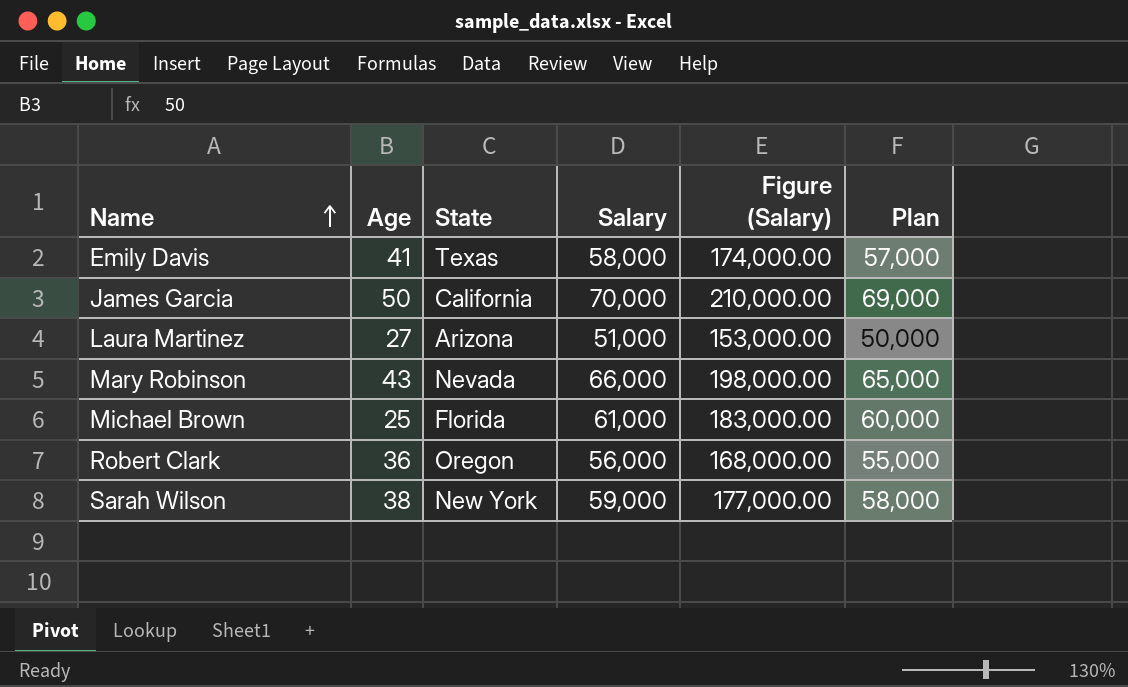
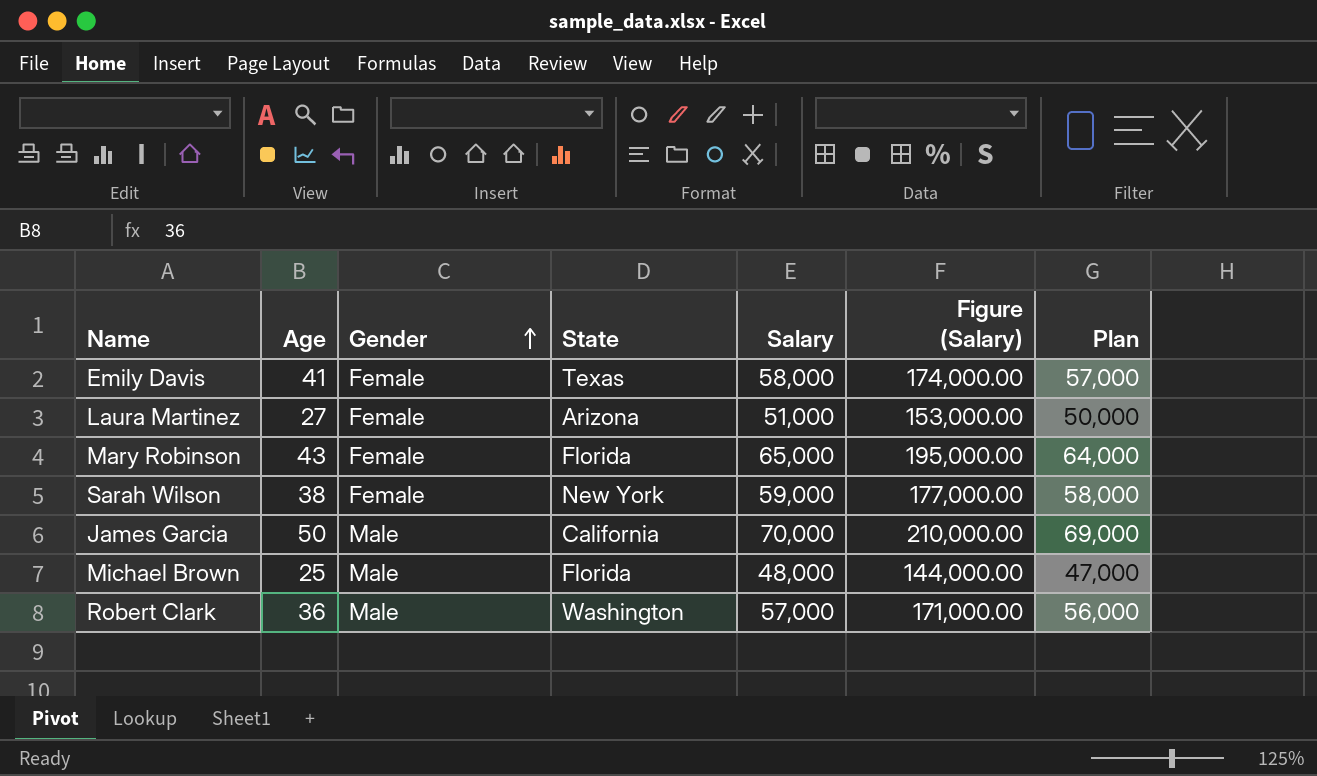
row order: Name ascending -> Gender ascending
column Gender | position: none -> 3
Mary Robinson | State: Nevada -> Florida
Mary Robinson | Salary: 66,000 -> 65,000
Mary Robinson | Figure (Salary): 198,000.00 -> 195,000.00
Mary Robinson | Plan: 65,000 -> 64,000
Michael Brown | Salary: 61,000 -> 48,000
Michael Brown | Figure (Salary): 183,000.00 -> 144,000.00
Michael Brown | Plan: 60,000 -> 47,000
Robert Clark | State: Oregon -> Washington
Robert Clark | Salary: 56,000 -> 57,000
Robert Clark | Figure (Salary): 168,000.00 -> 171,000.00
Robert Clark | Plan: 55,000 -> 56,000

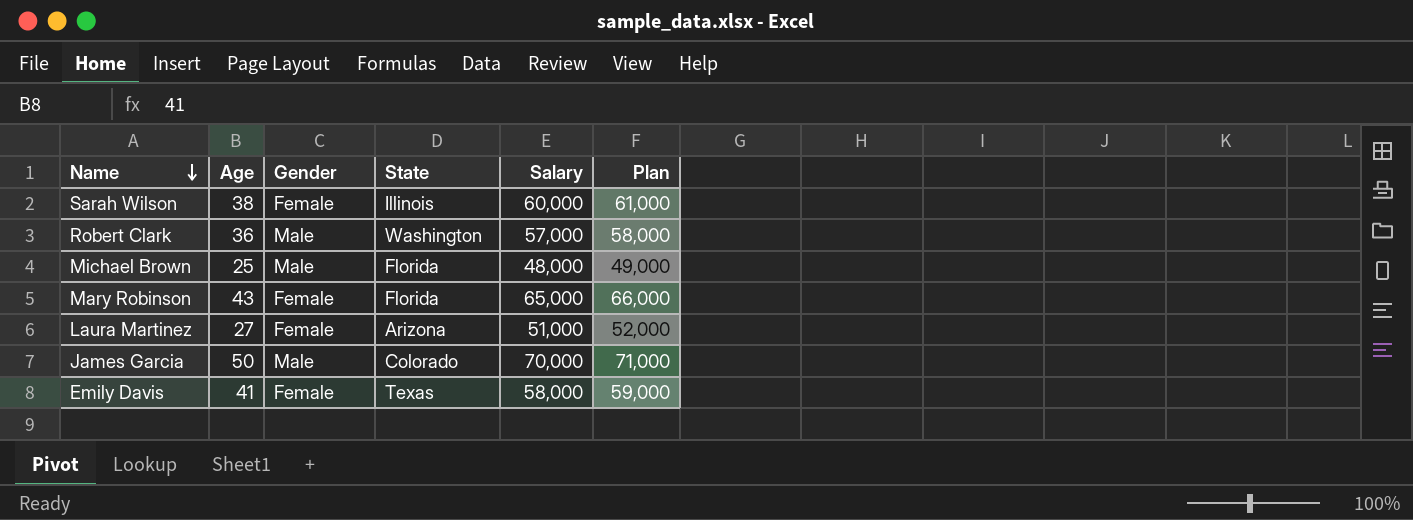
row order: Gender ascending -> Name descending
column Figure (Salary) | formula: [Salary] * 3 -> none
column Plan | formula: [Salary] - 1000 -> [Salary] + 1000
Sarah Wilson | State: New York -> Illinois
Sarah Wilson | Salary: 59,000 -> 60,000
James Garcia | State: California -> Colorado

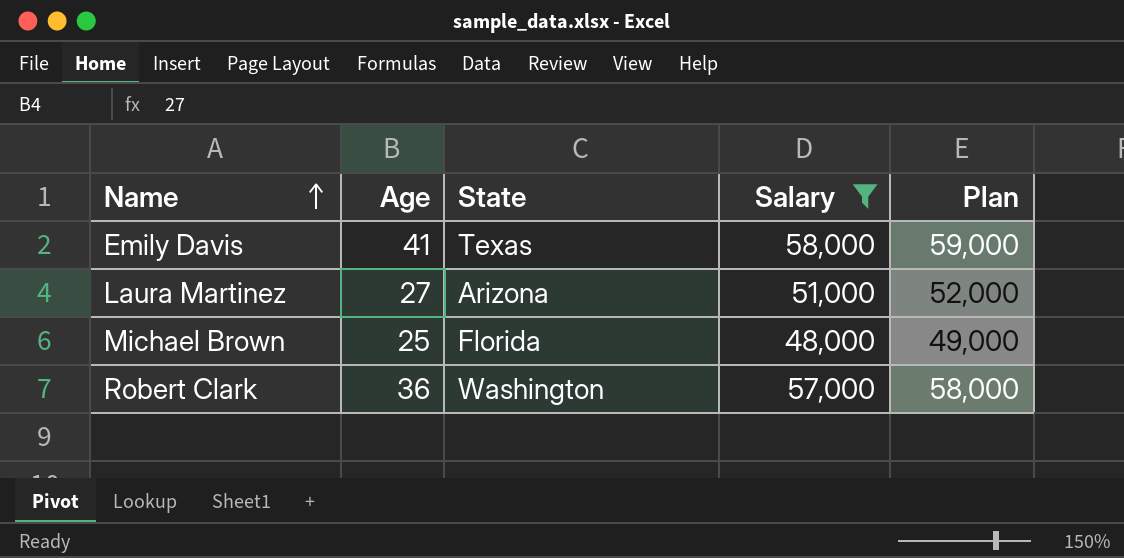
filter: none -> Salary <= 58,000
row order: Name descending -> Name ascending
column Gender | position: 3 -> none

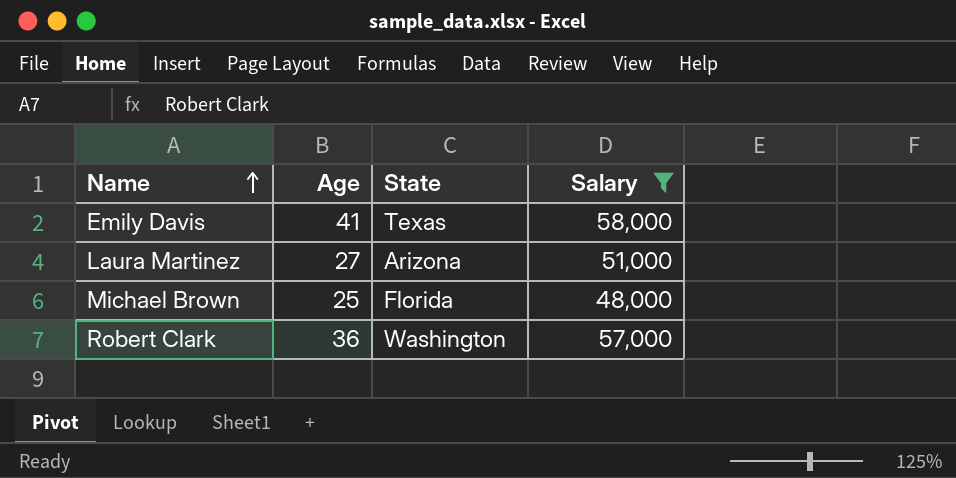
column Plan | formula: [Salary] + 1000 -> none

